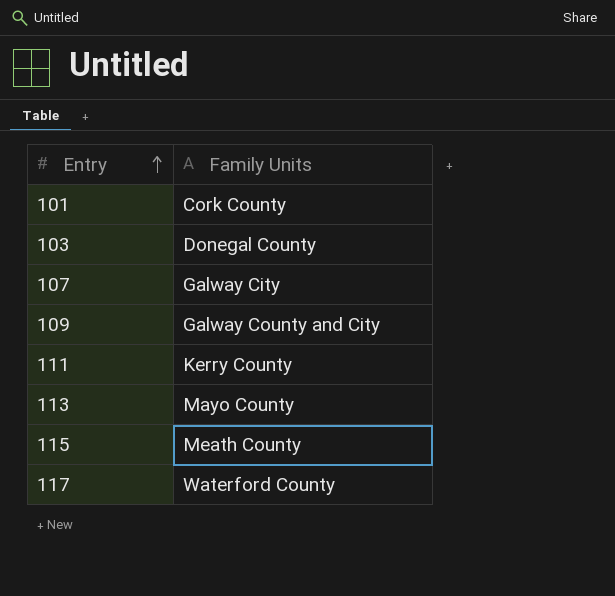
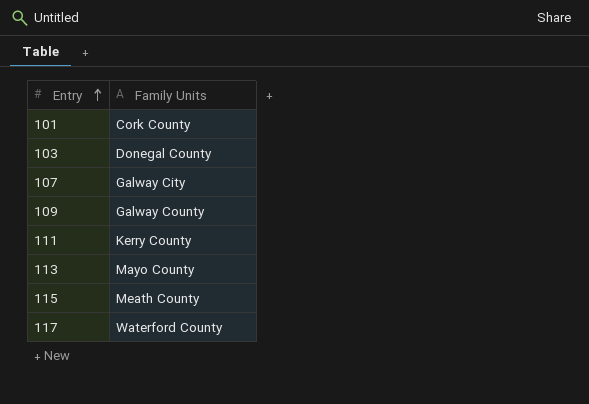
109 | Family Units: Galway County and City -> Galway County

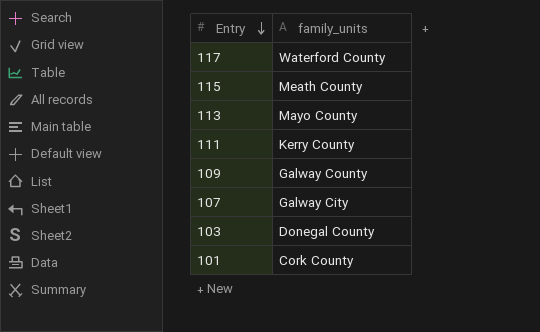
row order: Entry ascending -> Entry descending
column name: Family Units -> family_units

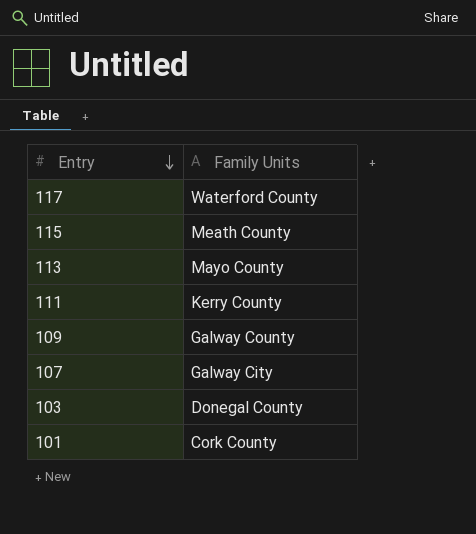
column name: family_units -> Family Units

